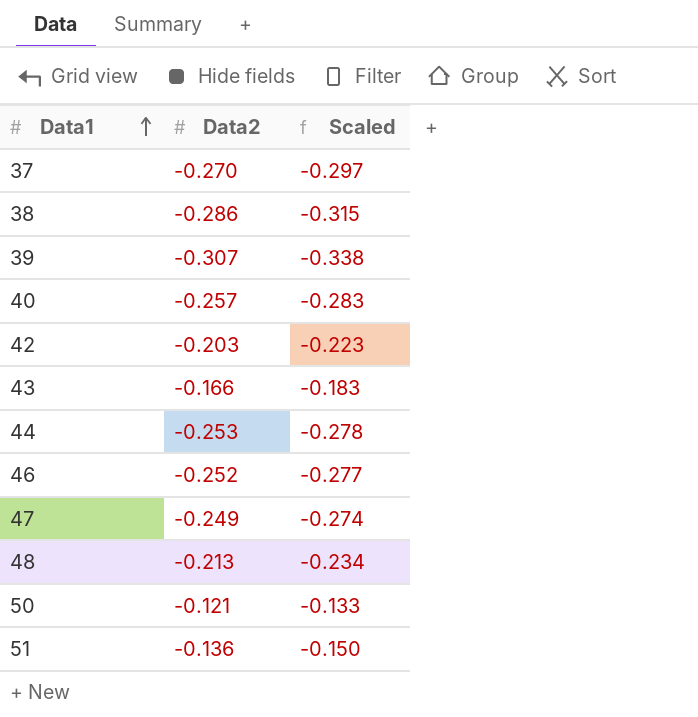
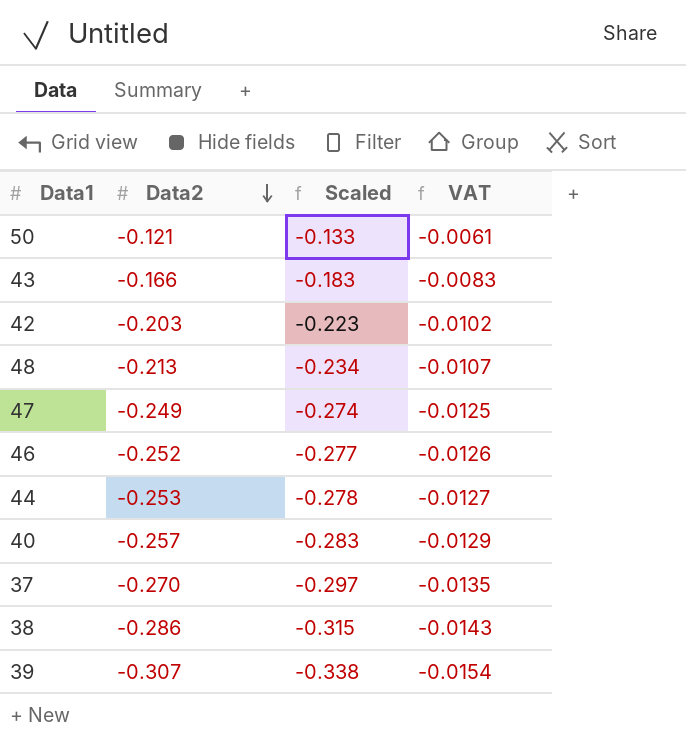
row order: Data1 ascending -> Data2 descending
column VAT | formula: none -> [Data2] * 0.05
row 51: -0.136 | -0.150 -> none

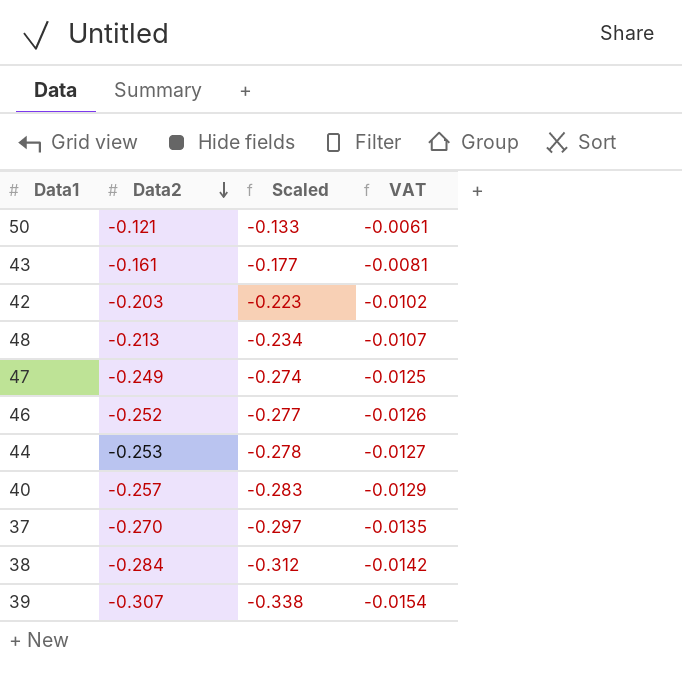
43 | Data2: -0.166 -> -0.161
43 | Scaled: -0.183 -> -0.177
43 | VAT: -0.0083 -> -0.0081
38 | Data2: -0.286 -> -0.284
38 | Scaled: -0.315 -> -0.312
38 | VAT: -0.0143 -> -0.0142

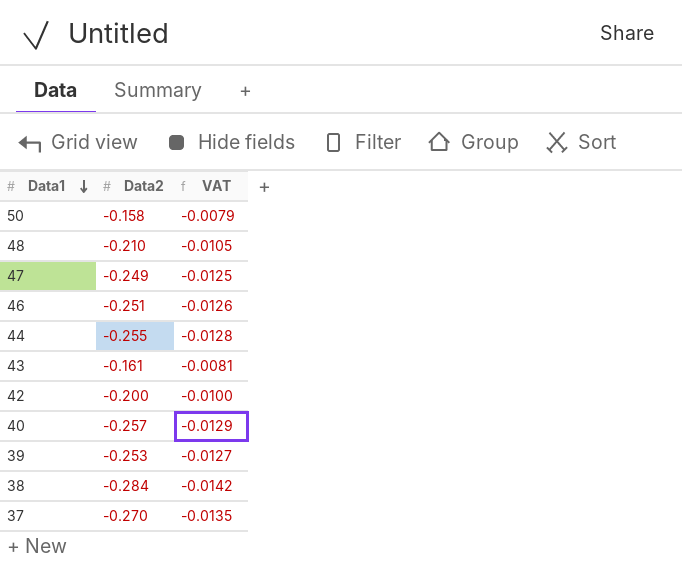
row order: Data2 descending -> Data1 descending
column Scaled | formula: [Data2] * 1.1 -> none
50 | Data2: -0.121 -> -0.158
50 | VAT: -0.0061 -> -0.0079
48 | Data2: -0.213 -> -0.210
48 | VAT: -0.0107 -> -0.0105
46 | Data2: -0.252 -> -0.251
44 | Data2: -0.253 -> -0.255
44 | VAT: -0.0127 -> -0.0128
42 | Data2: -0.203 -> -0.200
42 | VAT: -0.0102 -> -0.0100
39 | Data2: -0.307 -> -0.253
39 | VAT: -0.0154 -> -0.0127

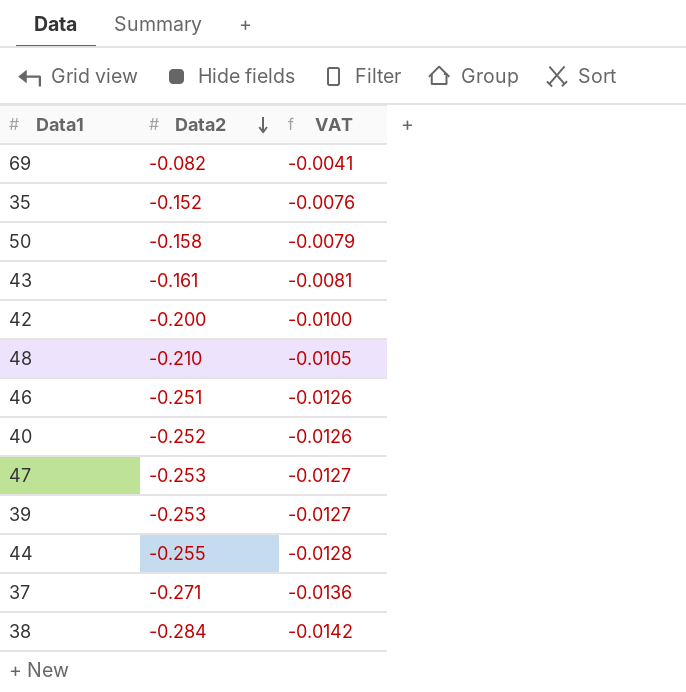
row order: Data1 descending -> Data2 descending
row 69: none -> -0.082 | -0.0041
row 35: none -> -0.152 | -0.0076
40 | Data2: -0.257 -> -0.252
40 | VAT: -0.0129 -> -0.0126
47 | Data2: -0.249 -> -0.253
47 | VAT: -0.0125 -> -0.0127
37 | Data2: -0.270 -> -0.271
37 | VAT: -0.0135 -> -0.0136

